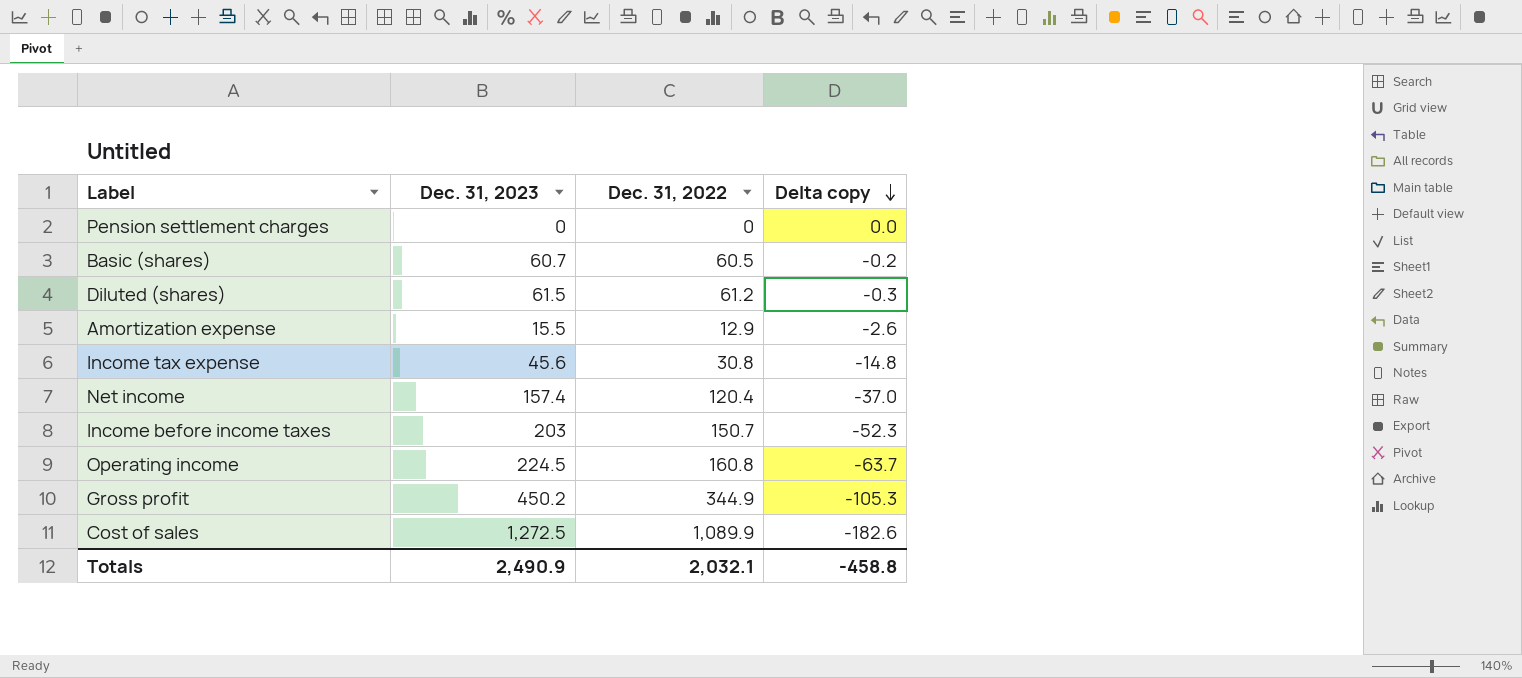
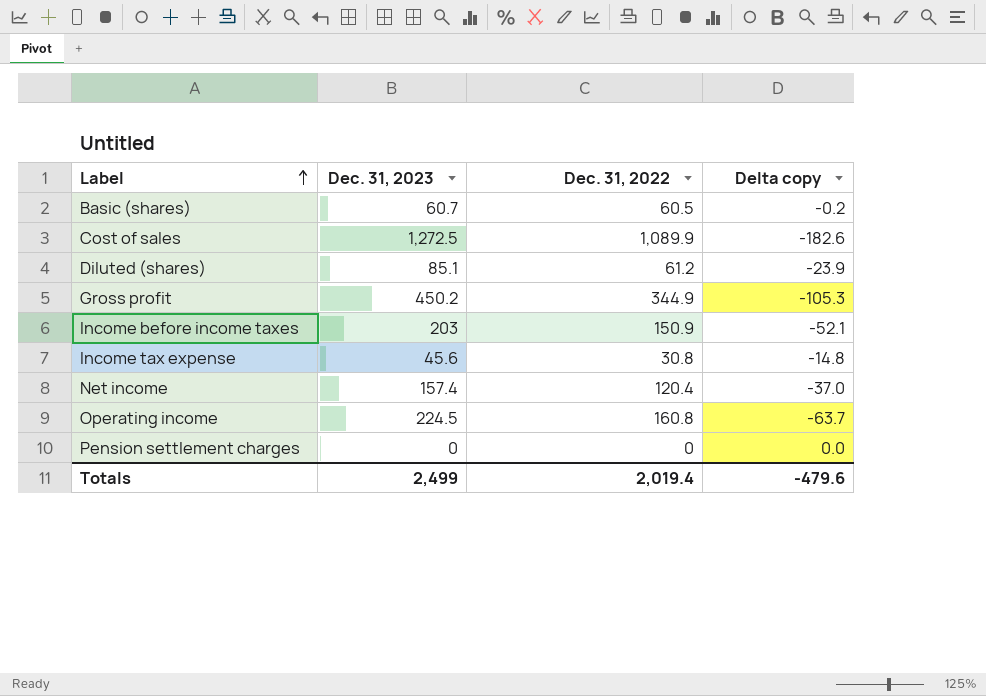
row order: Delta copy descending -> Label ascending
row Amortization expense: 15.5 | 12.9 | -2.6 -> none
Diluted (shares) | Dec. 31, 2023: 61.5 -> 85.1
Diluted (shares) | Delta copy: -0.3 -> -23.9
Income before income taxes | Dec. 31, 2022: 150.7 -> 150.9
Income before income taxes | Delta copy: -52.3 -> -52.1
Totals | Dec. 31, 2023: 2,490.9 -> 2,499
Totals | Dec. 31, 2022: 2,032.1 -> 2,019.4
Totals | Delta copy: -458.8 -> -479.6

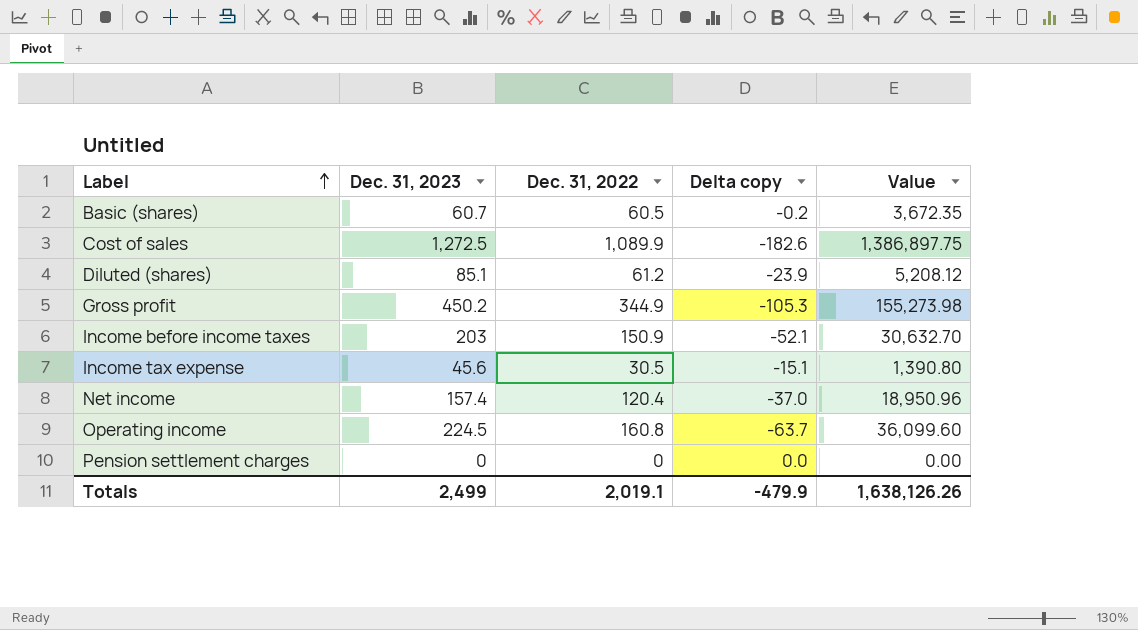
column Value | formula: none -> [Dec. 31, 2023] * [Dec. 31, 2022]
Income tax expense | Dec. 31, 2022: 30.8 -> 30.5
Income tax expense | Delta copy: -14.8 -> -15.1
Totals | Dec. 31, 2022: 2,019.4 -> 2,019.1
Totals | Delta copy: -479.6 -> -479.9

